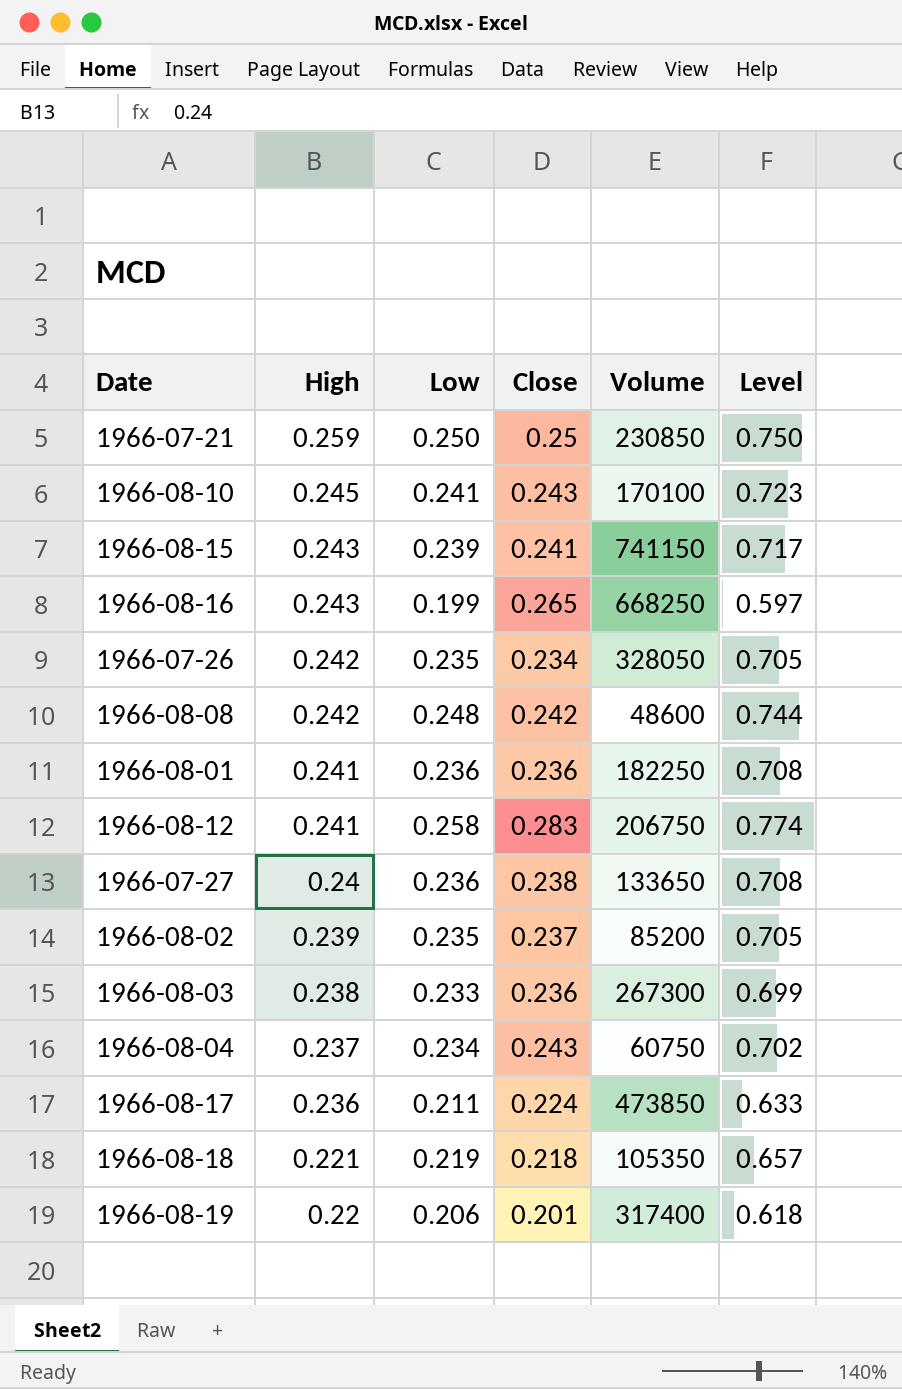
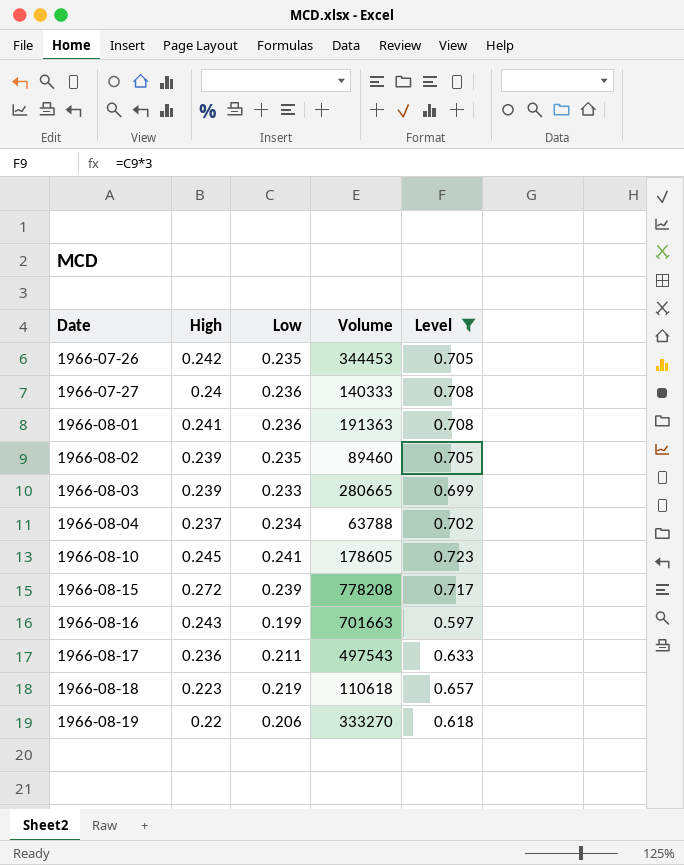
filter: none -> Level <= 0.723
row order: High descending -> Date ascending
column Close | position: 4 -> none
1966-07-26 | Volume: 328050 -> 344453
1966-07-27 | Volume: 133650 -> 140333
1966-08-01 | Volume: 182250 -> 191363
1966-08-02 | Volume: 85200 -> 89460
1966-08-03 | High: 0.238 -> 0.239
1966-08-03 | Volume: 267300 -> 280665
1966-08-04 | Volume: 60750 -> 63788
1966-08-10 | Volume: 170100 -> 178605
1966-08-15 | High: 0.243 -> 0.272
1966-08-15 | Volume: 741150 -> 778208
1966-08-16 | Volume: 668250 -> 701663
1966-08-17 | Volume: 473850 -> 497543
1966-08-18 | High: 0.221 -> 0.223
1966-08-18 | Volume: 105350 -> 110618
1966-08-19 | Volume: 317400 -> 333270

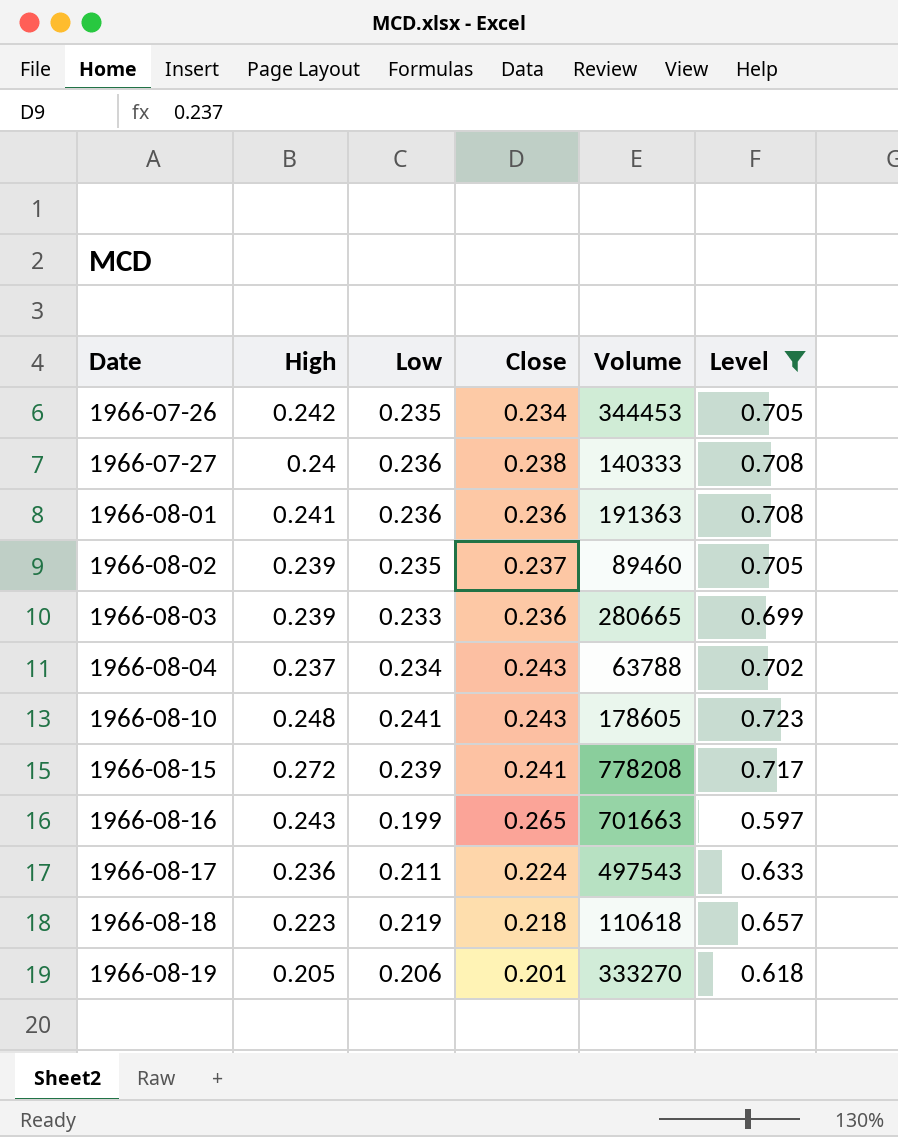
column Close | position: none -> 4
1966-08-10 | High: 0.245 -> 0.248
1966-08-19 | High: 0.22 -> 0.205

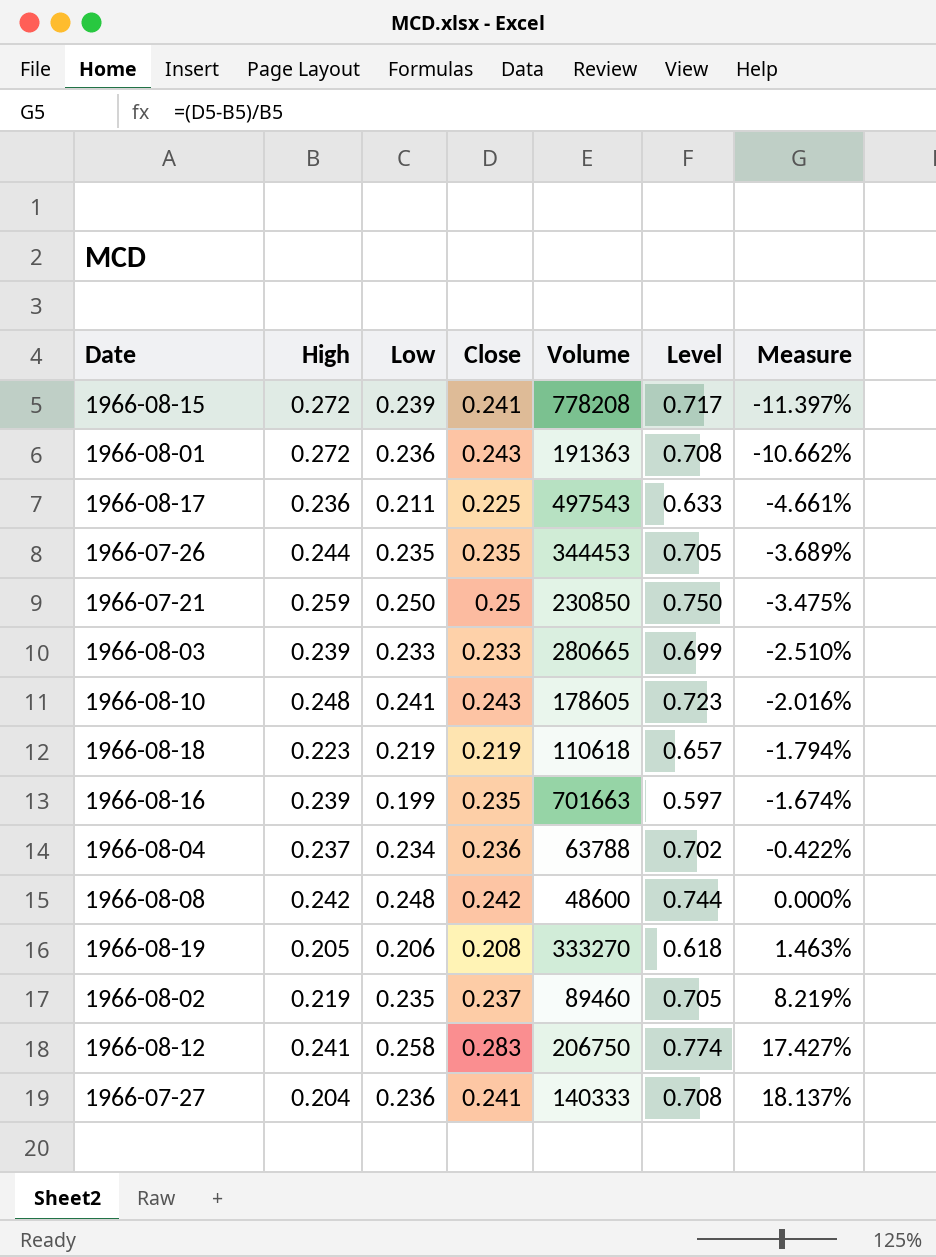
filter: Level <= 0.723 -> none
row order: Date ascending -> Measure ascending
column Measure | formula: none -> ([Close] - [High]) / [High]
1966-08-01 | High: 0.241 -> 0.272
1966-08-01 | Close: 0.236 -> 0.243
1966-08-17 | Close: 0.224 -> 0.225
1966-07-26 | High: 0.242 -> 0.244
1966-07-26 | Close: 0.234 -> 0.235
1966-08-03 | Close: 0.236 -> 0.233
1966-08-18 | Close: 0.218 -> 0.219
1966-08-16 | High: 0.243 -> 0.239
1966-08-16 | Close: 0.265 -> 0.235
1966-08-04 | Close: 0.243 -> 0.236
1966-08-19 | Close: 0.201 -> 0.208
1966-08-02 | High: 0.239 -> 0.219
1966-07-27 | High: 0.24 -> 0.204
1966-07-27 | Close: 0.238 -> 0.241

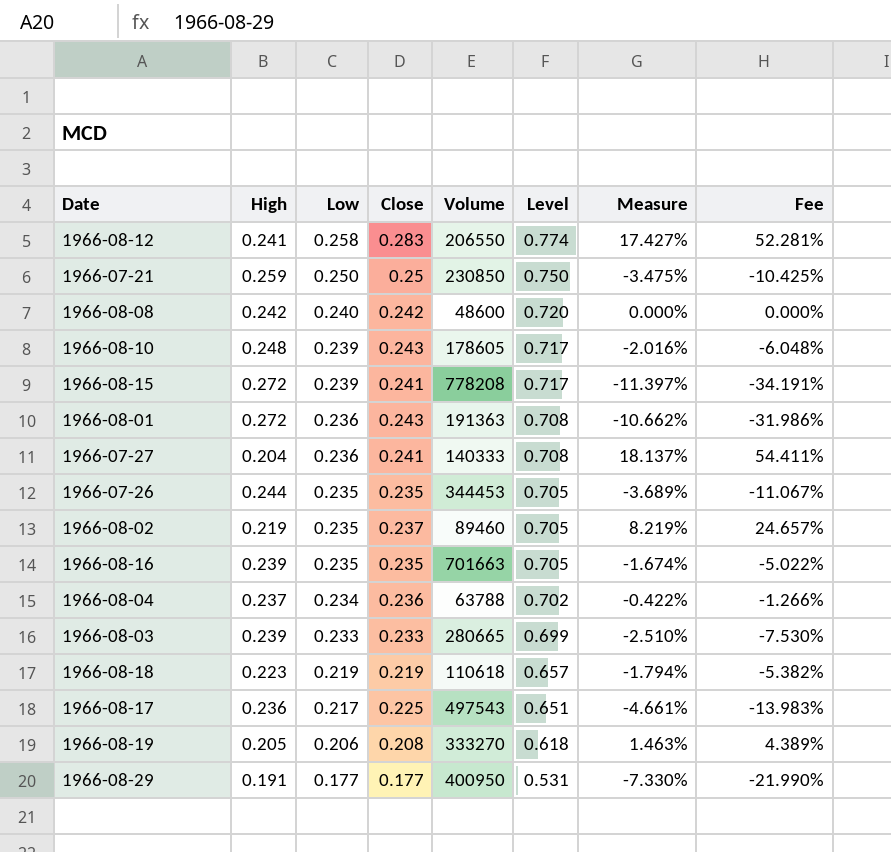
row order: Measure ascending -> Low descending
column Fee | formula: none -> [Measure] * 3
1966-08-12 | Volume: 206750 -> 206550
1966-08-08 | Low: 0.248 -> 0.240
1966-08-08 | Level: 0.744 -> 0.720
1966-08-10 | Low: 0.241 -> 0.239
1966-08-10 | Level: 0.723 -> 0.717
1966-08-16 | Low: 0.199 -> 0.235
1966-08-16 | Level: 0.597 -> 0.705
1966-08-17 | Low: 0.211 -> 0.217
1966-08-17 | Level: 0.633 -> 0.651
row 1966-08-29: none -> 0.191 | 0.177 | 0.177 | 400950 | 0.531 | -7.330% | -21.990%

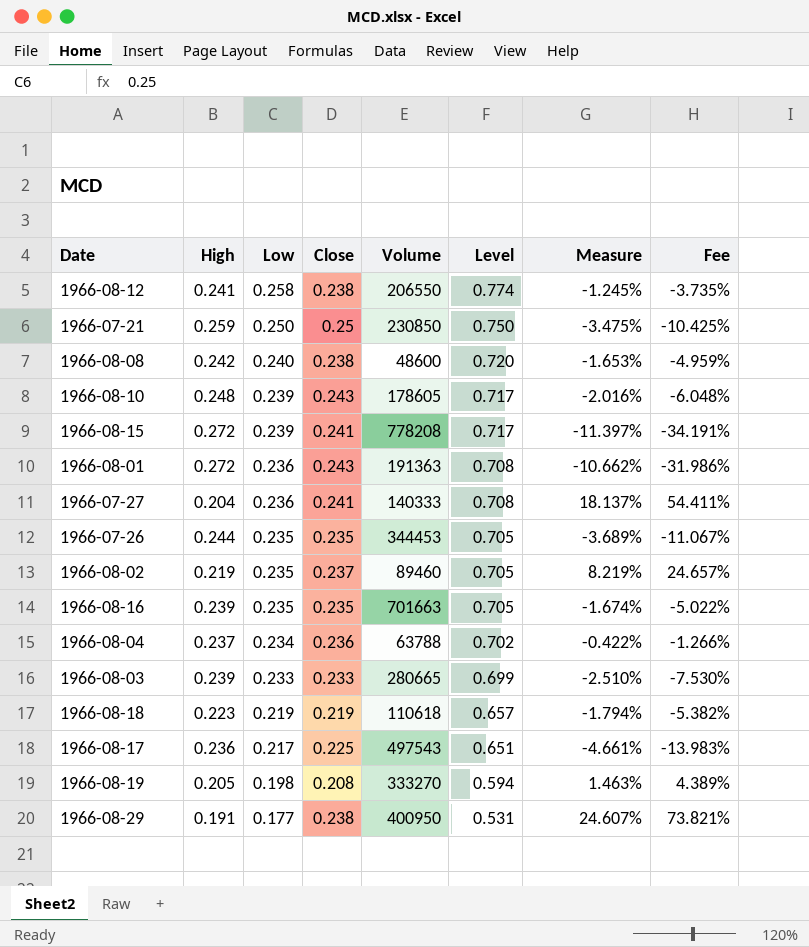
1966-08-12 | Close: 0.283 -> 0.238
1966-08-12 | Measure: 17.427% -> -1.245%
1966-08-12 | Fee: 52.281% -> -3.735%
1966-08-08 | Close: 0.242 -> 0.238
1966-08-08 | Measure: 0.000% -> -1.653%
1966-08-08 | Fee: 0.000% -> -4.959%
1966-08-19 | Low: 0.206 -> 0.198
1966-08-19 | Level: 0.618 -> 0.594
1966-08-29 | Close: 0.177 -> 0.238
1966-08-29 | Measure: -7.330% -> 24.607%
1966-08-29 | Fee: -21.990% -> 73.821%

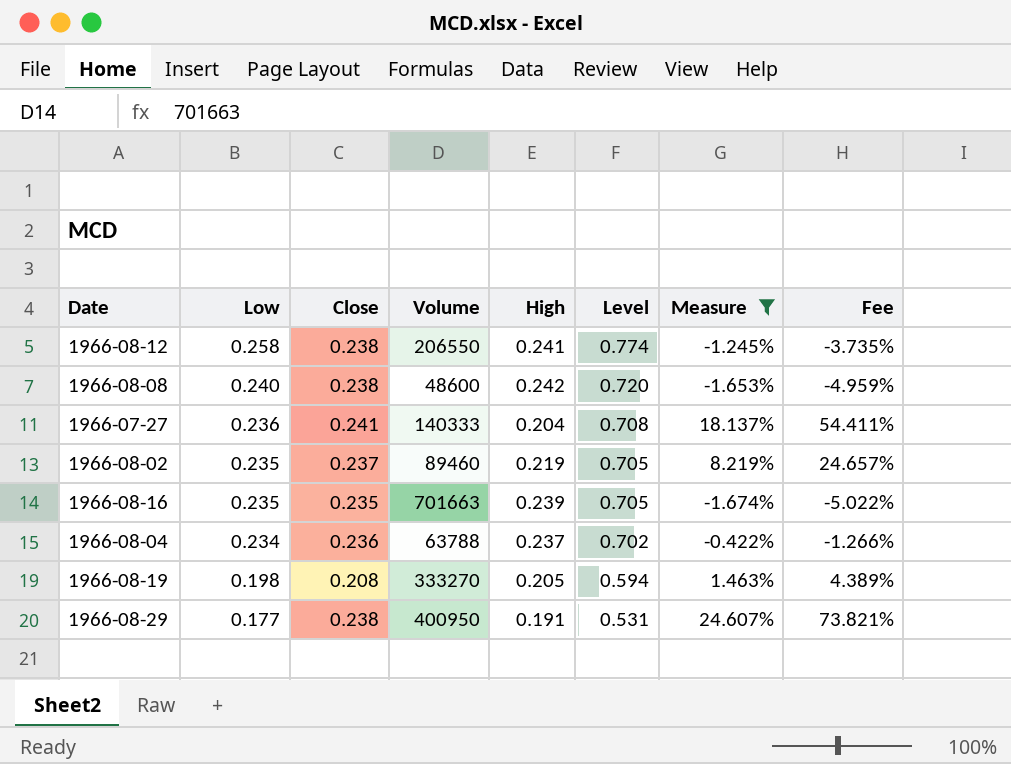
filter: none -> Measure >= -1.674%
column High | position: 2 -> 5

